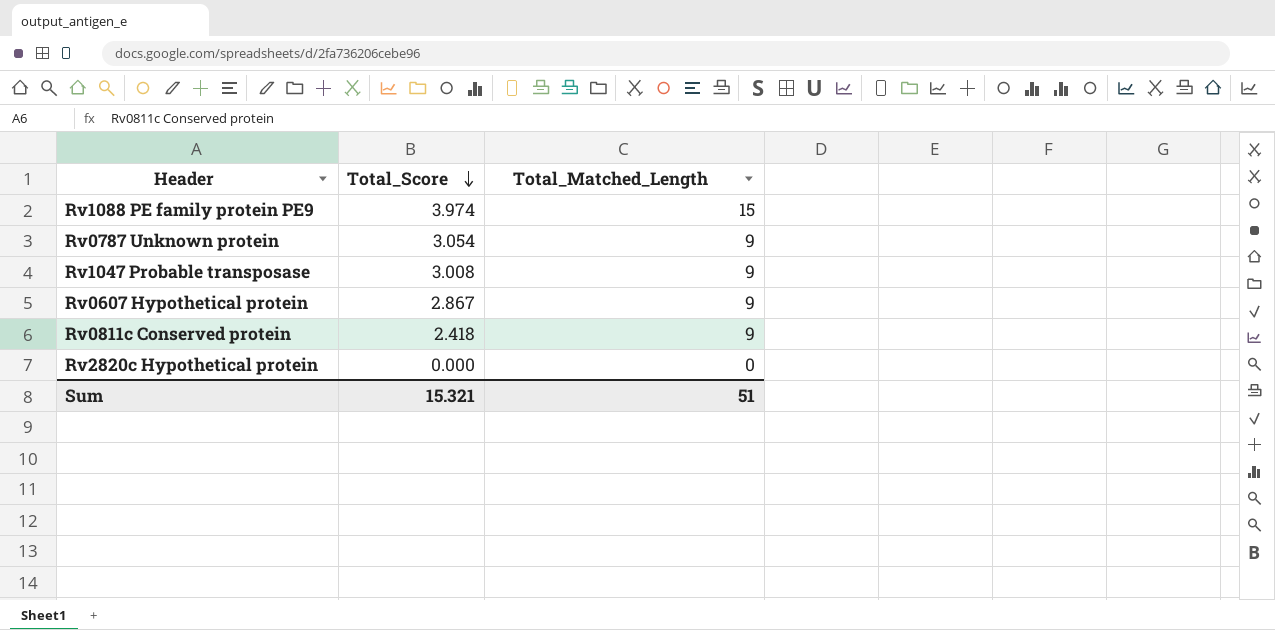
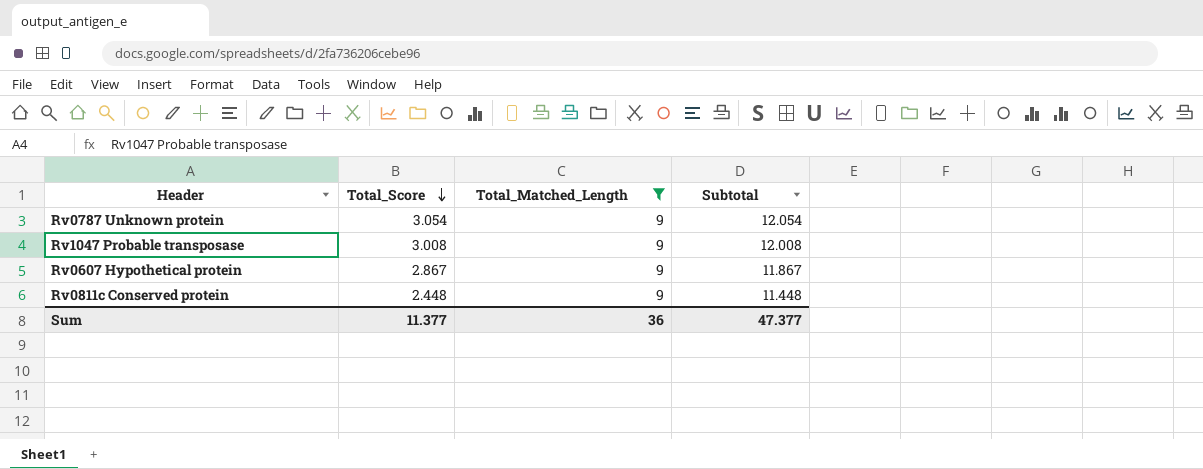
filter: none -> Total_Matched_Length = 9
column Subtotal | formula: none -> [Total_Score] + [Total_Matched_Length]
Rv0811c Conserved protein | Total_Score: 2.418 -> 2.448
Sum | Total_Score: 15.321 -> 11.377
Sum | Total_Matched_Length: 51 -> 36

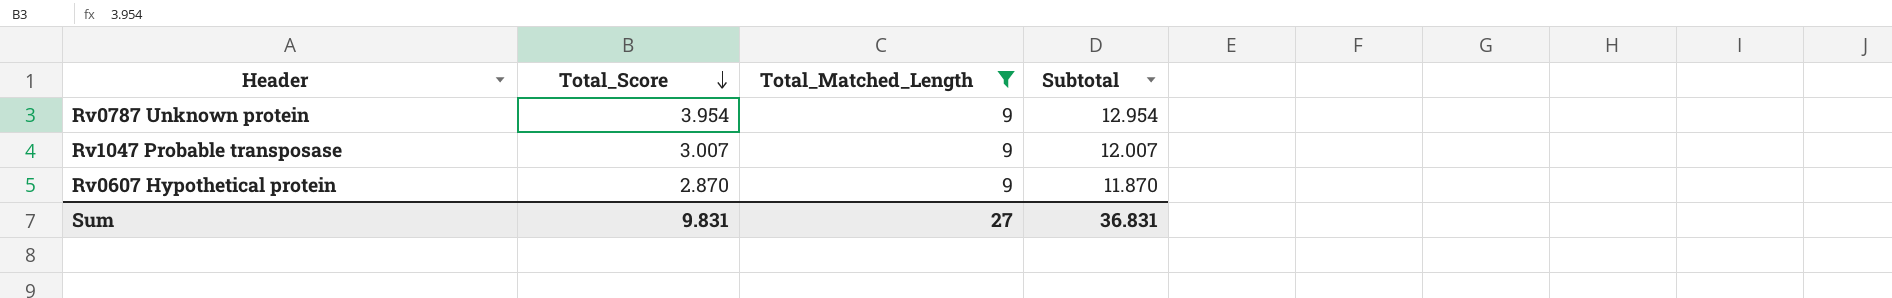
row Rv0811c Conserved protein: 2.448 | 9 | 11.448 -> none
Rv0787 Unknown protein | Total_Score: 3.054 -> 3.954
Rv0787 Unknown protein | Subtotal: 12.054 -> 12.954
Rv1047 Probable transposase | Total_Score: 3.008 -> 3.007
Rv1047 Probable transposase | Subtotal: 12.008 -> 12.007
Rv0607 Hypothetical protein | Total_Score: 2.867 -> 2.870
Rv0607 Hypothetical protein | Subtotal: 11.867 -> 11.870
Sum | Total_Score: 11.377 -> 9.831
Sum | Total_Matched_Length: 36 -> 27
Sum | Subtotal: 47.377 -> 36.831

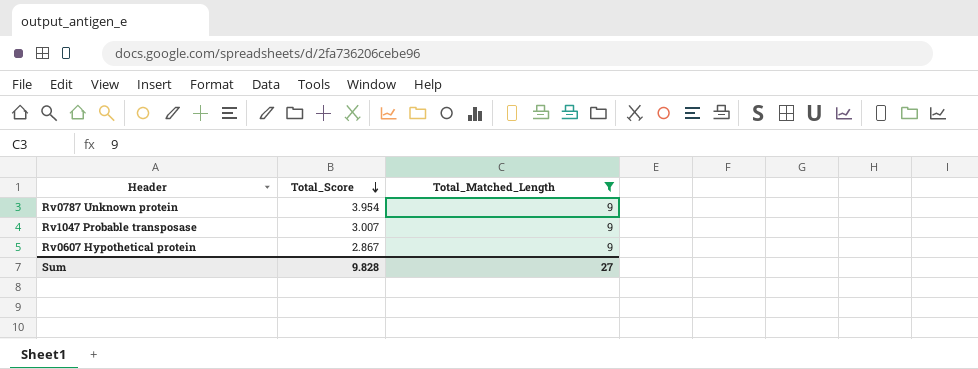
column Subtotal | formula: [Total_Score] + [Total_Matched_Length] -> none
Rv0607 Hypothetical protein | Total_Score: 2.870 -> 2.867
Sum | Total_Score: 9.831 -> 9.828

